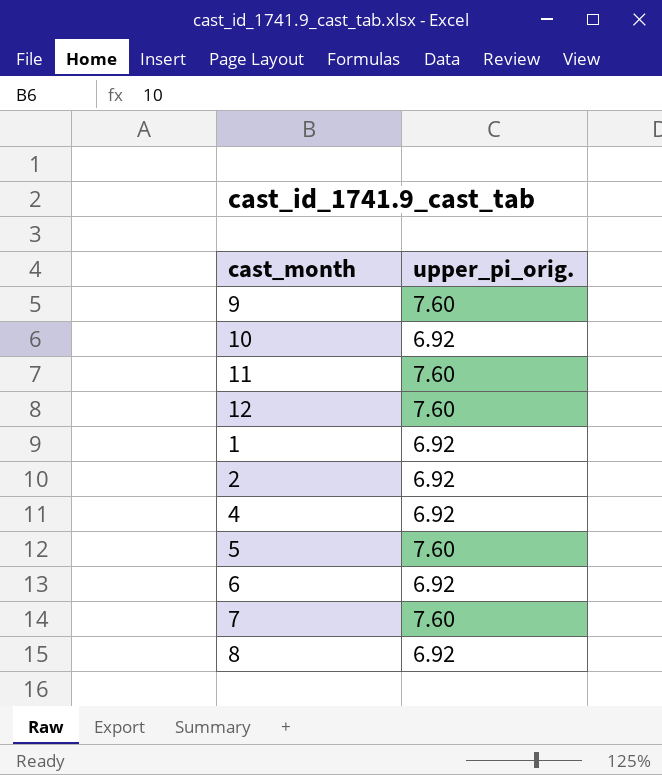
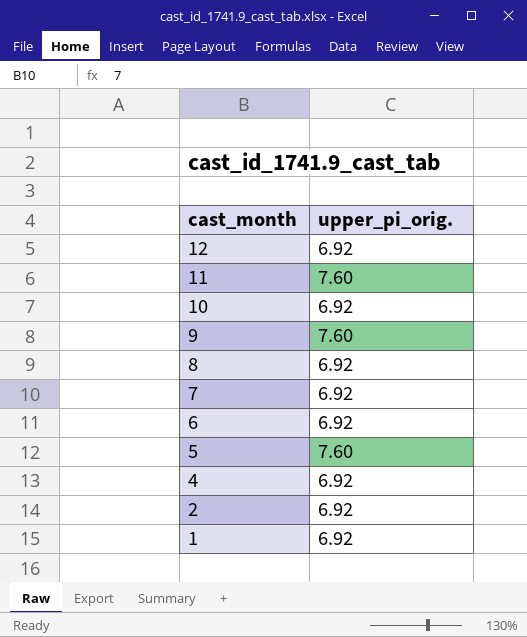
row order: none -> cast_month descending
12 | upper_pi_orig.: 7.60 -> 6.92
7 | upper_pi_orig.: 7.60 -> 6.92

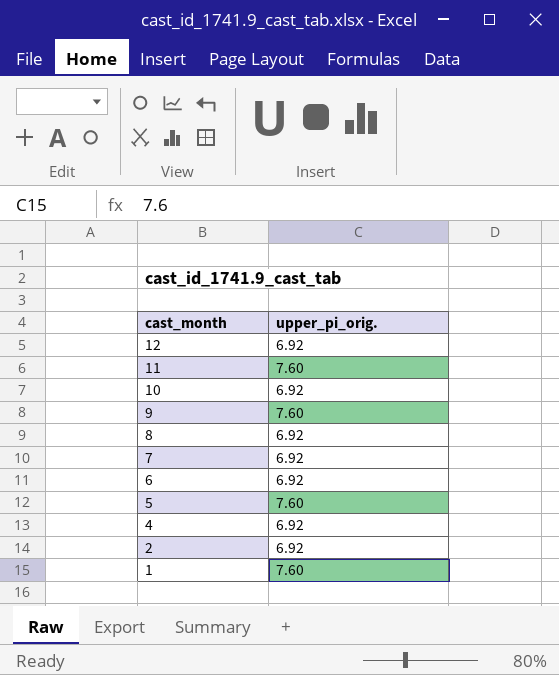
1 | upper_pi_orig.: 6.92 -> 7.60

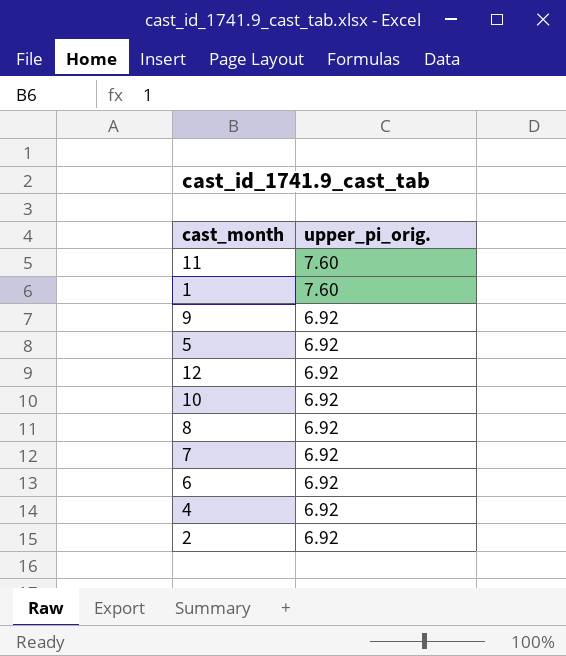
row order: cast_month descending -> upper_pi_orig. descending
9 | upper_pi_orig.: 7.60 -> 6.92
5 | upper_pi_orig.: 7.60 -> 6.92

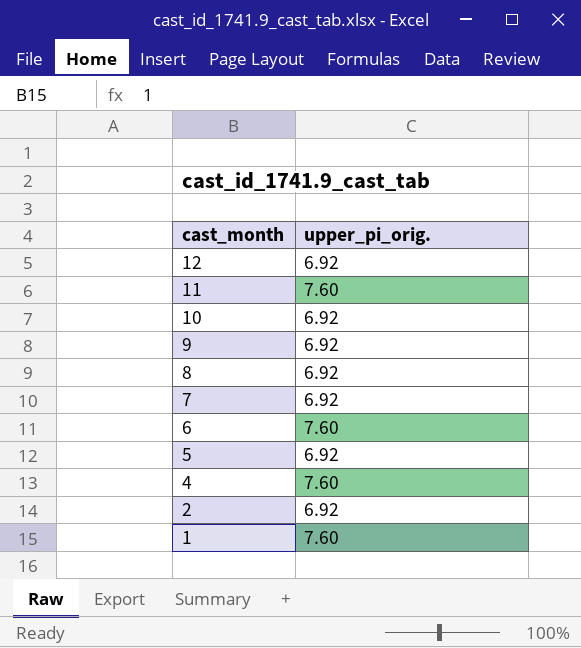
row order: upper_pi_orig. descending -> cast_month descending
6 | upper_pi_orig.: 6.92 -> 7.60
4 | upper_pi_orig.: 6.92 -> 7.60

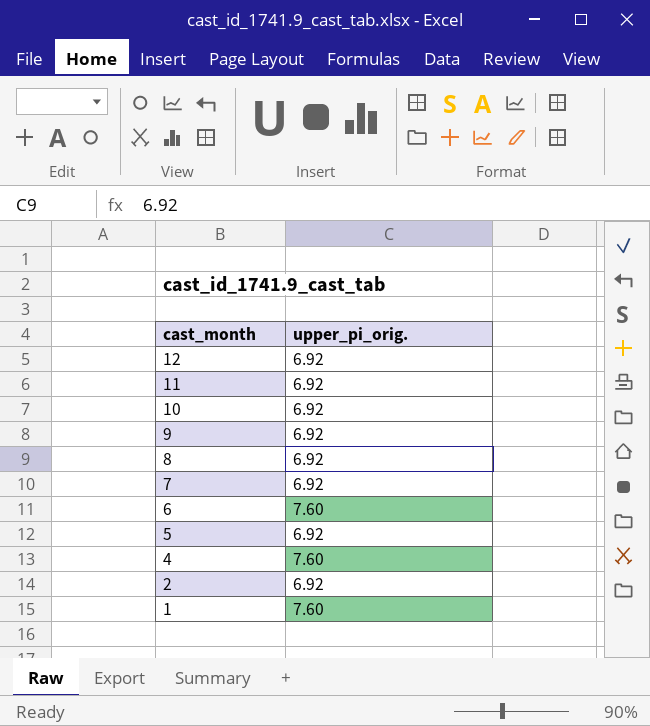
11 | upper_pi_orig.: 7.60 -> 6.92

